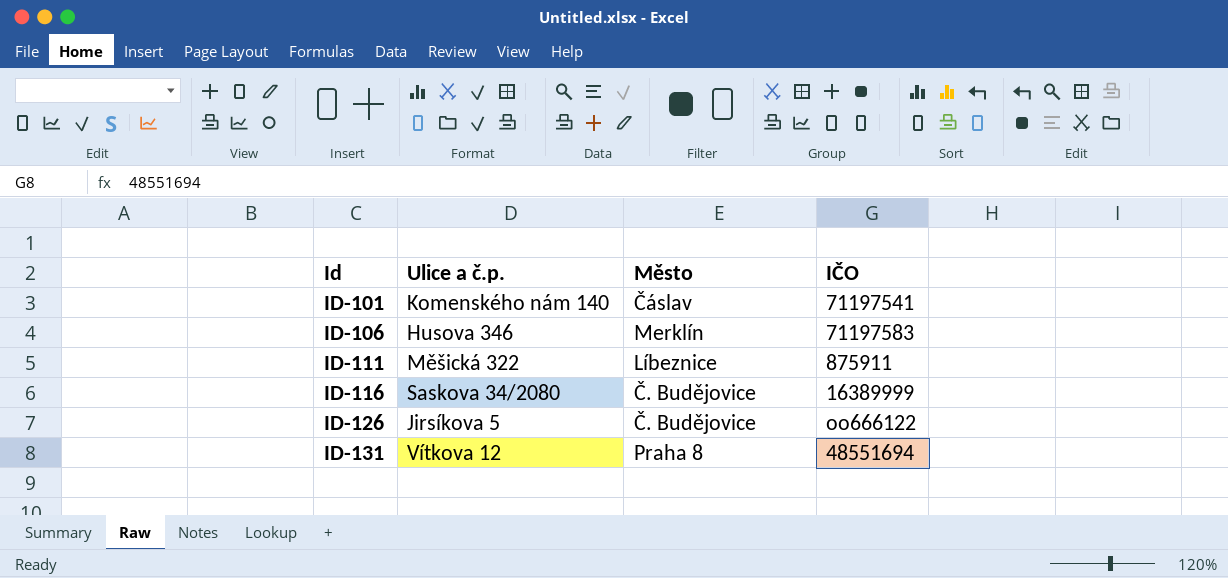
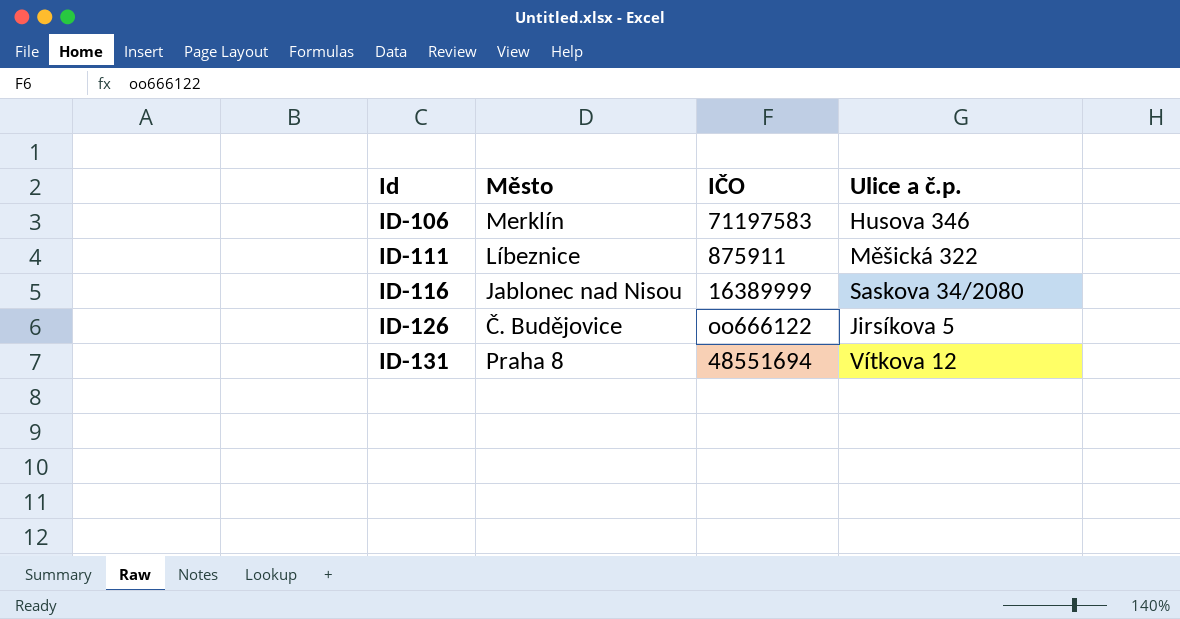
column Ulice a č.p. | position: 2 -> 4
row ID-101: Komenského nám 140 | Čáslav | 71197541 -> none
ID-116 | Město: Č. Budějovice -> Jablonec nad Nisou

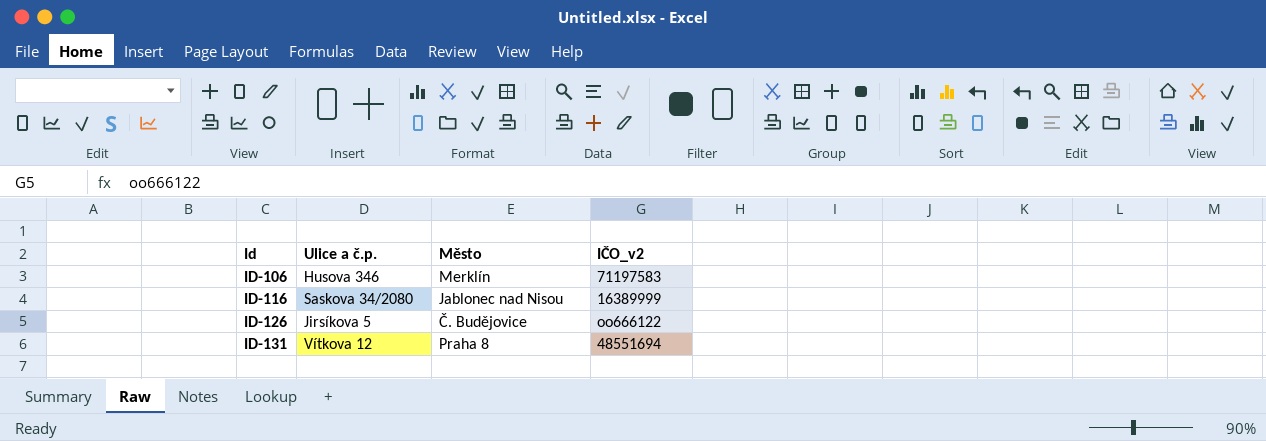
column Ulice a č.p. | position: 4 -> 2
column name: IČO -> IČO_v2
row ID-111: Líbeznice | 875911 | Měšická 322 -> none

